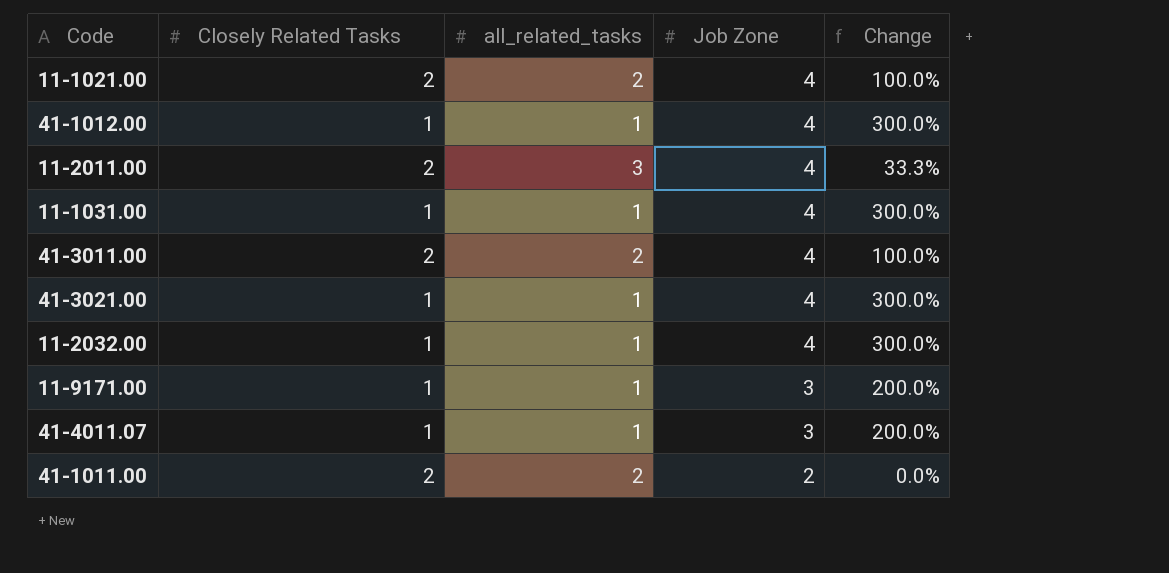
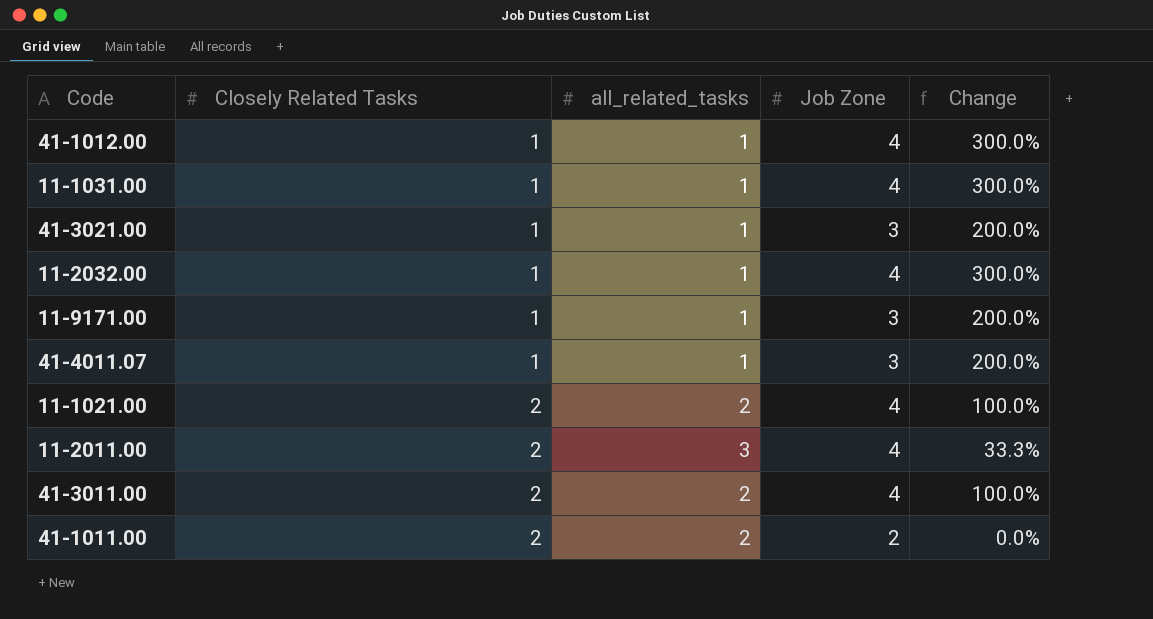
row order: Job Zone descending -> Closely Related Tasks ascending
41-3021.00 | Job Zone: 4 -> 3
41-3021.00 | Change: 300.0% -> 200.0%

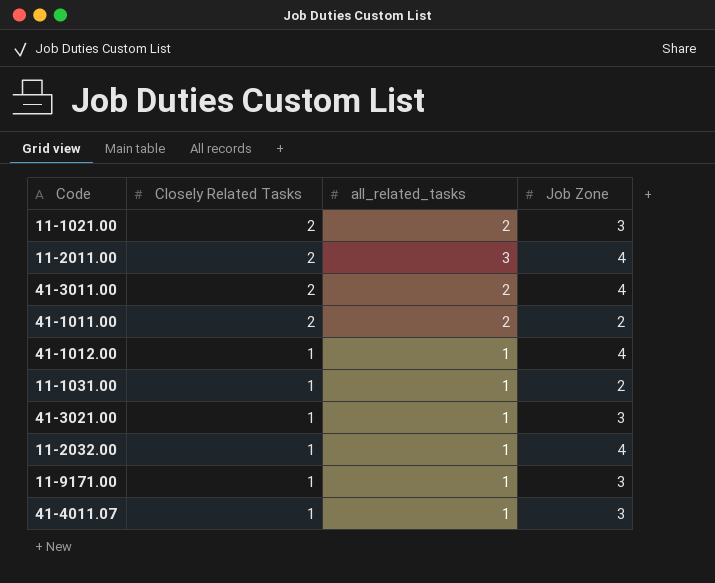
row order: Closely Related Tasks ascending -> Closely Related Tasks descending
column Change | formula: ([Job Zone] - [all_related_tasks]) / [all_related_tasks] -> none
11-1021.00 | Job Zone: 4 -> 3
11-1031.00 | Job Zone: 4 -> 2

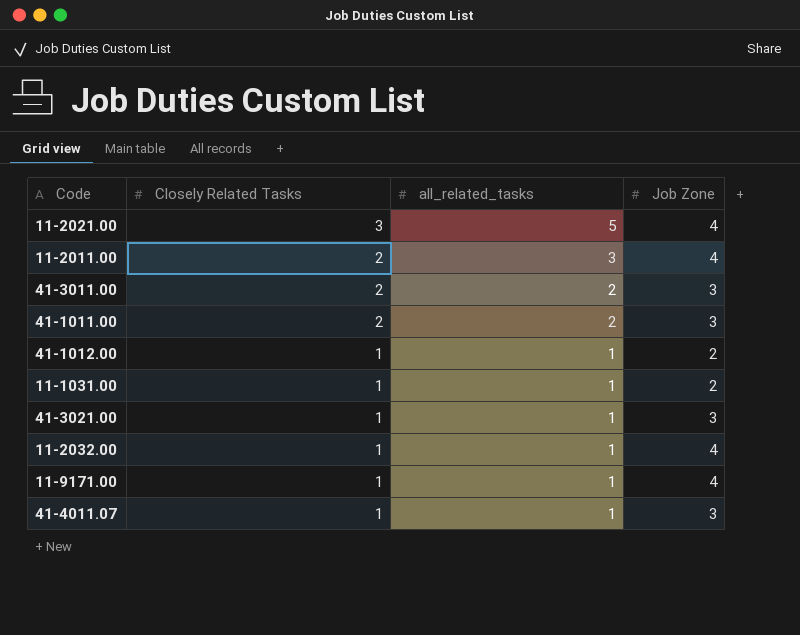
row 11-1021.00: 2 | 2 | 3 -> none
row 11-2021.00: none -> 3 | 5 | 4
41-3011.00 | Job Zone: 4 -> 3
41-1011.00 | Job Zone: 2 -> 3
41-1012.00 | Job Zone: 4 -> 2
11-9171.00 | Job Zone: 3 -> 4

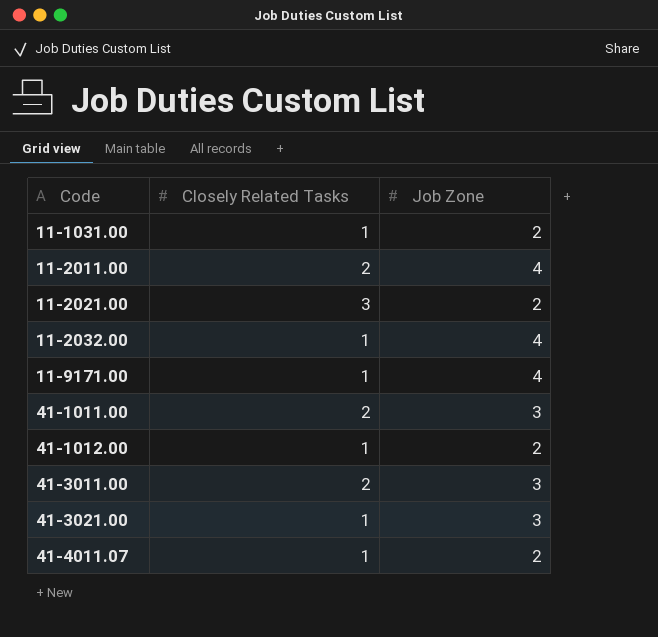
row order: Closely Related Tasks descending -> Code ascending
column all_related_tasks | position: 3 -> none
11-2021.00 | Job Zone: 4 -> 2
41-4011.07 | Job Zone: 3 -> 2

